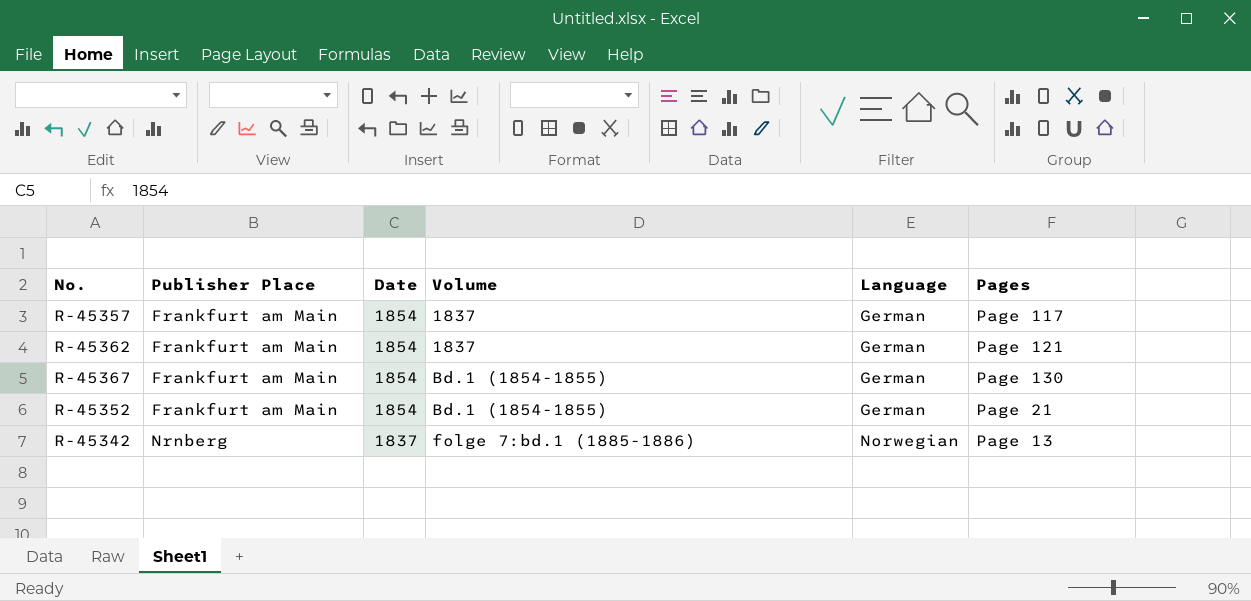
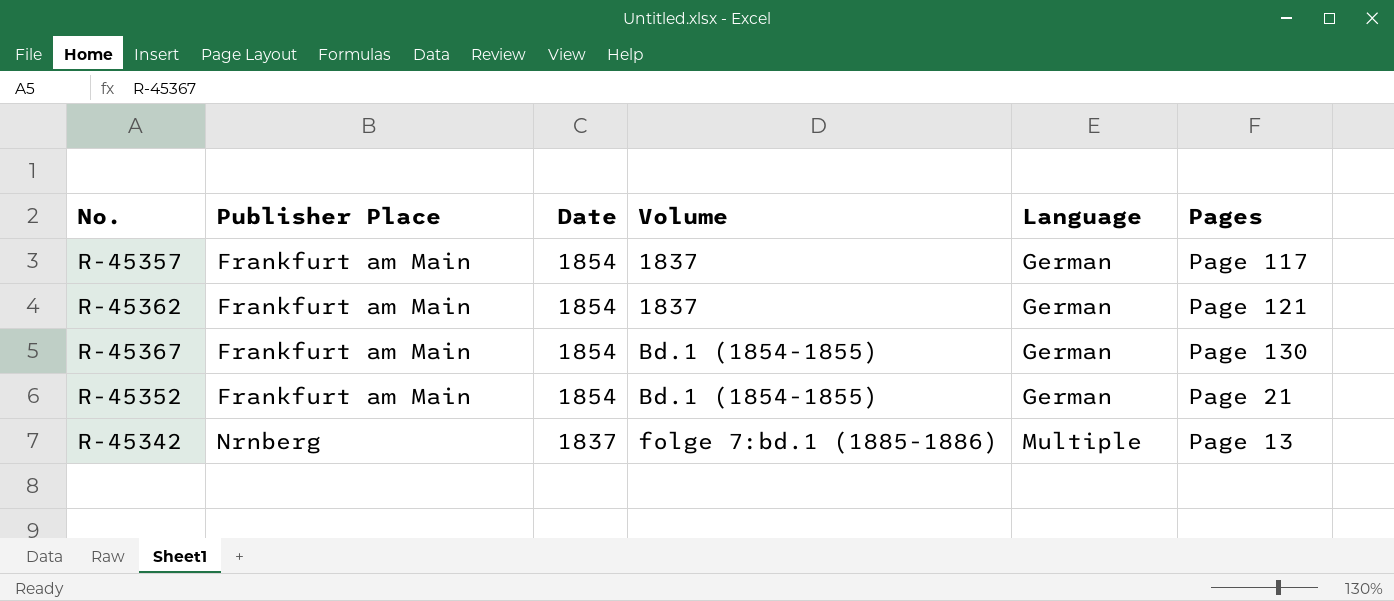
R-45342 | Language: Norwegian -> Multiple

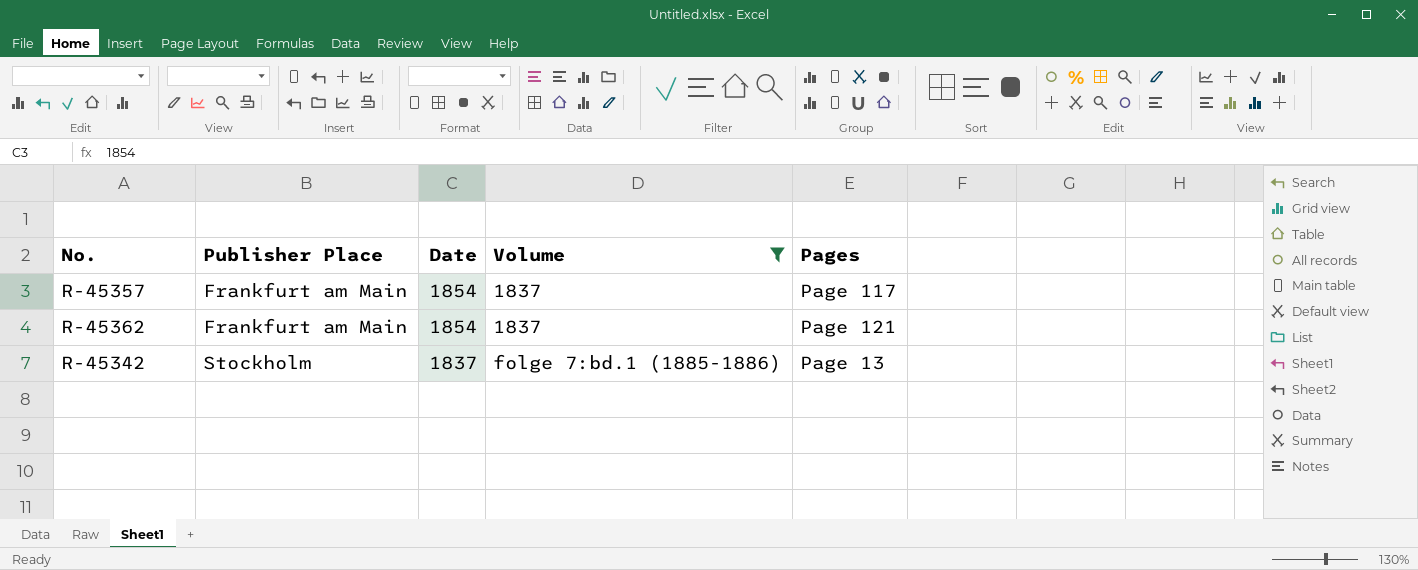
filter: none -> Volume != Bd.1 (1854-1855)
column Language | position: 5 -> none
R-45342 | Publisher Place: Nrnberg -> Stockholm

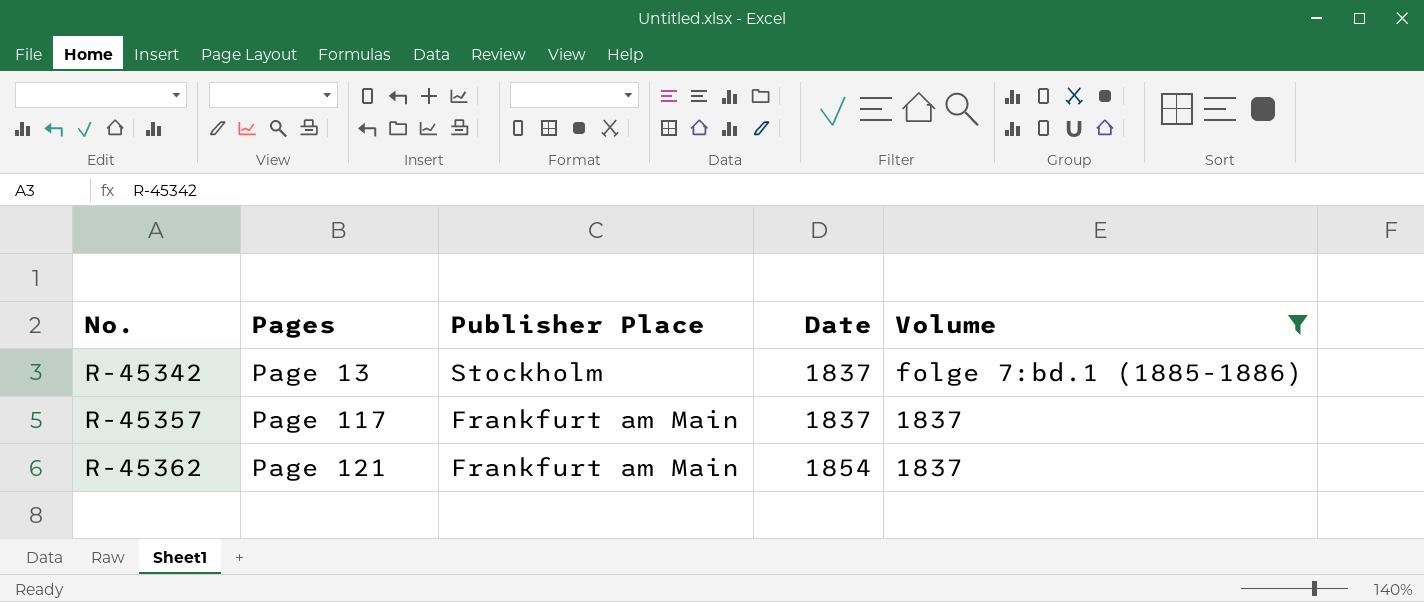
row order: Publisher Place ascending -> No. ascending
column Pages | position: 5 -> 2
R-45357 | Date: 1854 -> 1837

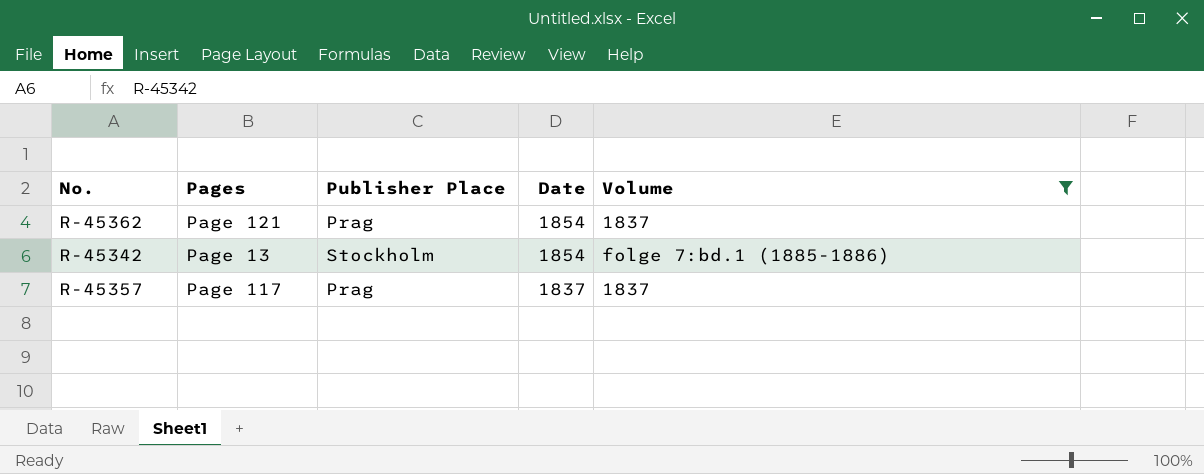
row order: No. ascending -> Date descending
R-45362 | Publisher Place: Frankfurt am Main -> Prag
R-45342 | Date: 1837 -> 1854
R-45357 | Publisher Place: Frankfurt am Main -> Prag

